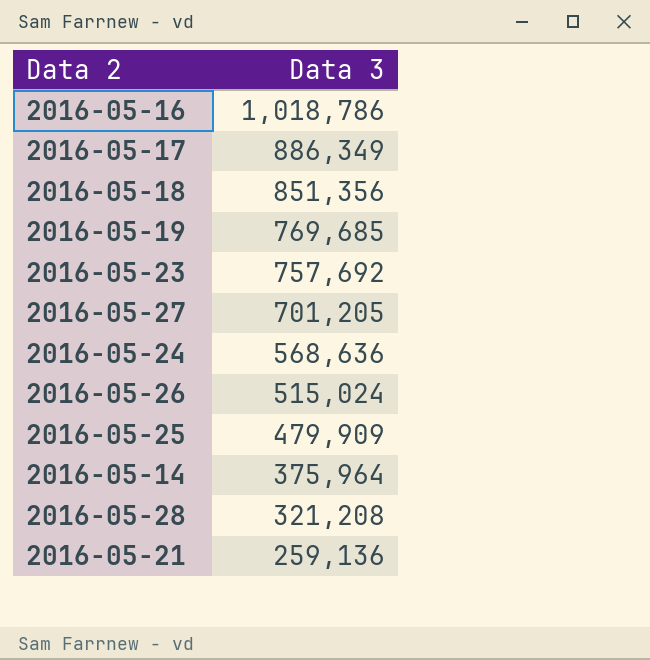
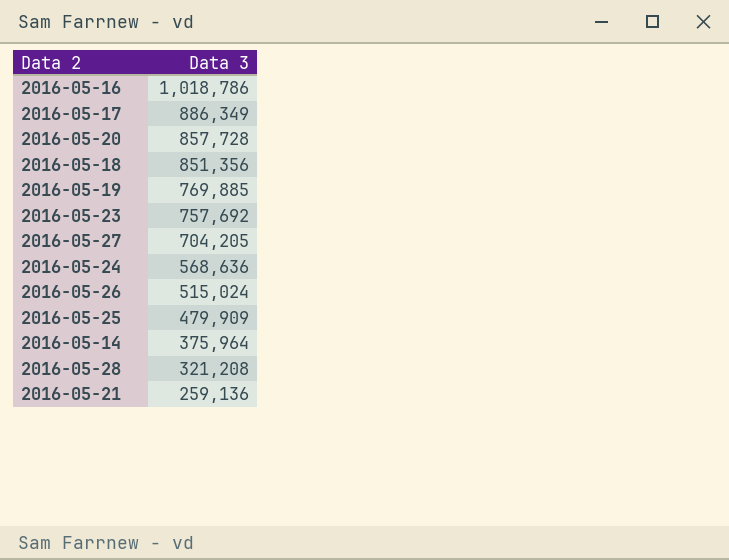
row 2016-05-20: none -> 857,728
2016-05-19 | Data 3: 769,685 -> 769,885
2016-05-27 | Data 3: 701,205 -> 704,205

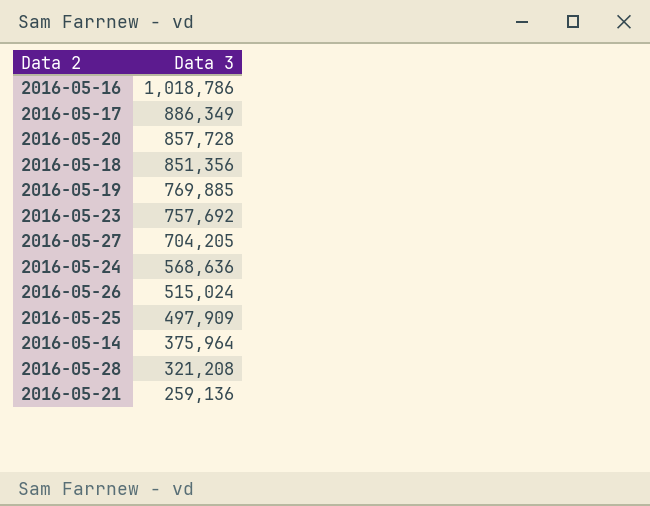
2016-05-25 | Data 3: 479,909 -> 497,909

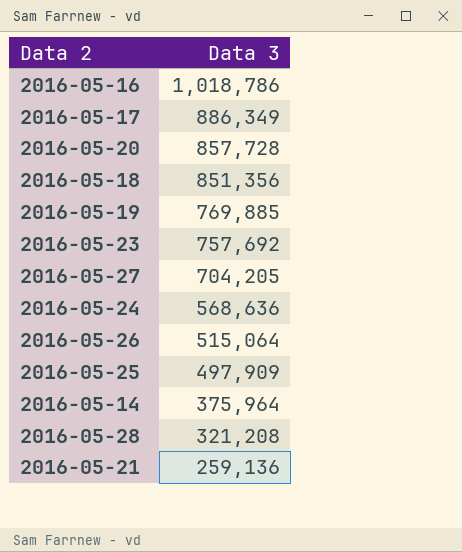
2016-05-26 | Data 3: 515,024 -> 515,064

